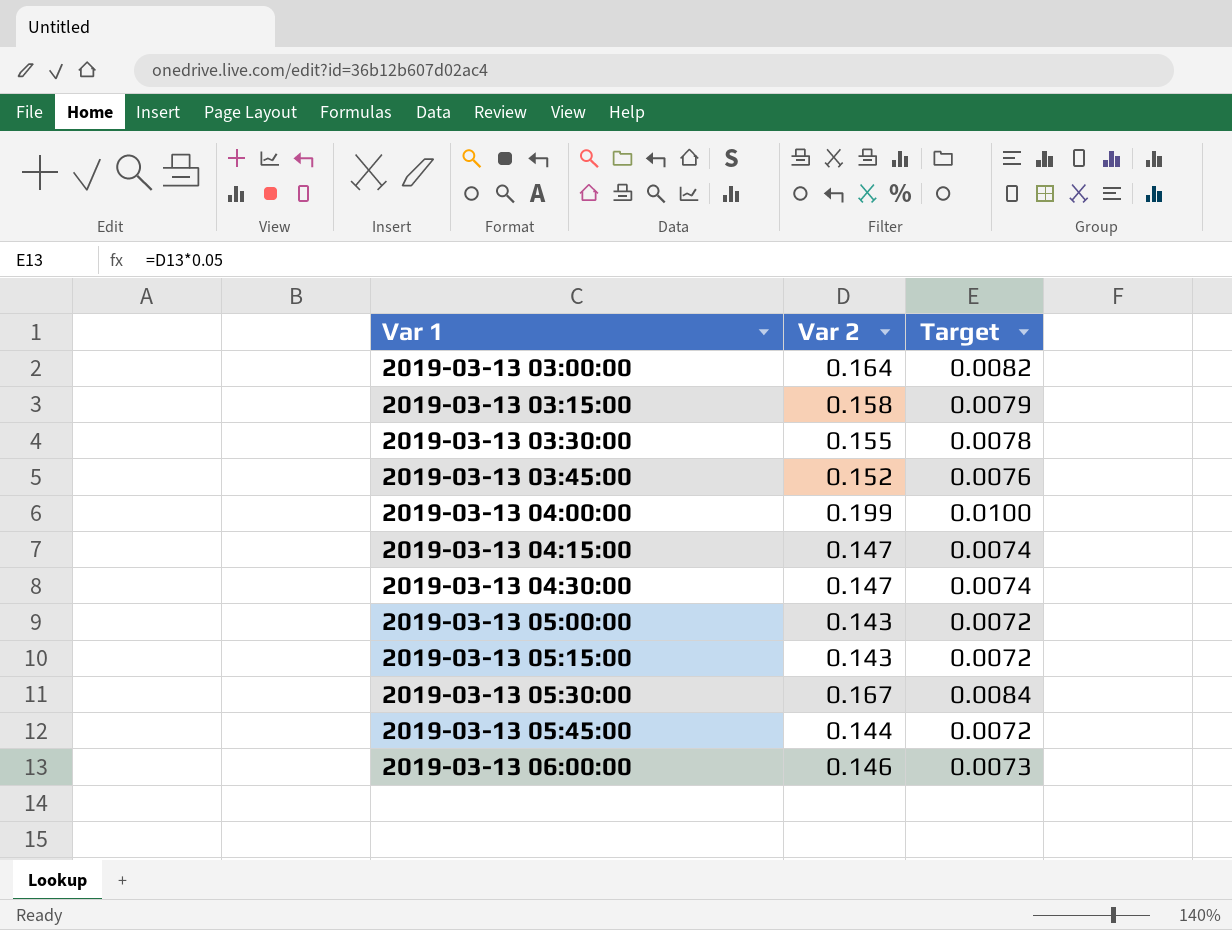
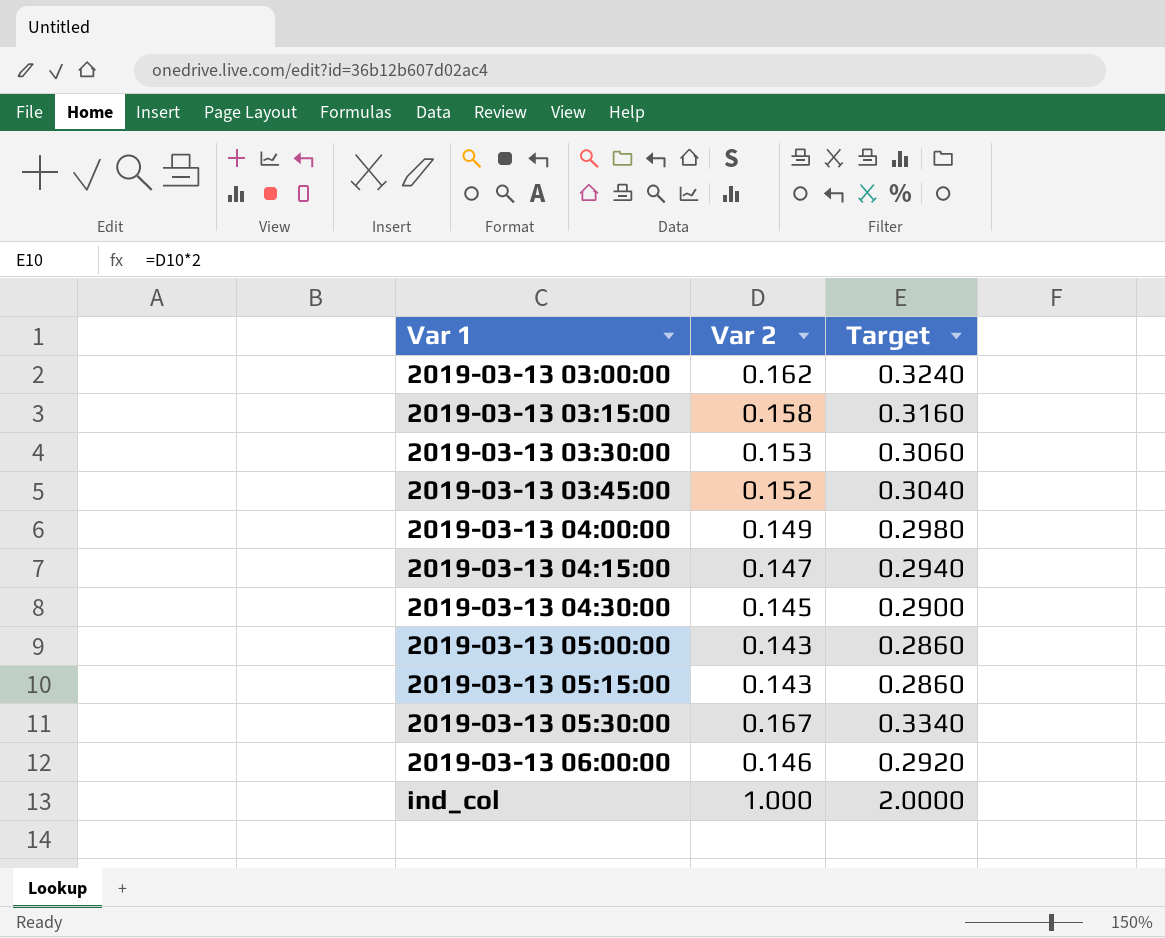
column Target | formula: [Var 2] * 0.05 -> [Var 2] * 2
row 2019-03-13 05:45:00: 0.144 | 0.0072 -> none
2019-03-13 03:00:00 | Var 2: 0.164 -> 0.162
2019-03-13 03:30:00 | Var 2: 0.155 -> 0.153
2019-03-13 04:00:00 | Var 2: 0.199 -> 0.149
2019-03-13 04:30:00 | Var 2: 0.147 -> 0.145
row ind_col: none -> 1.000 | 2.0000

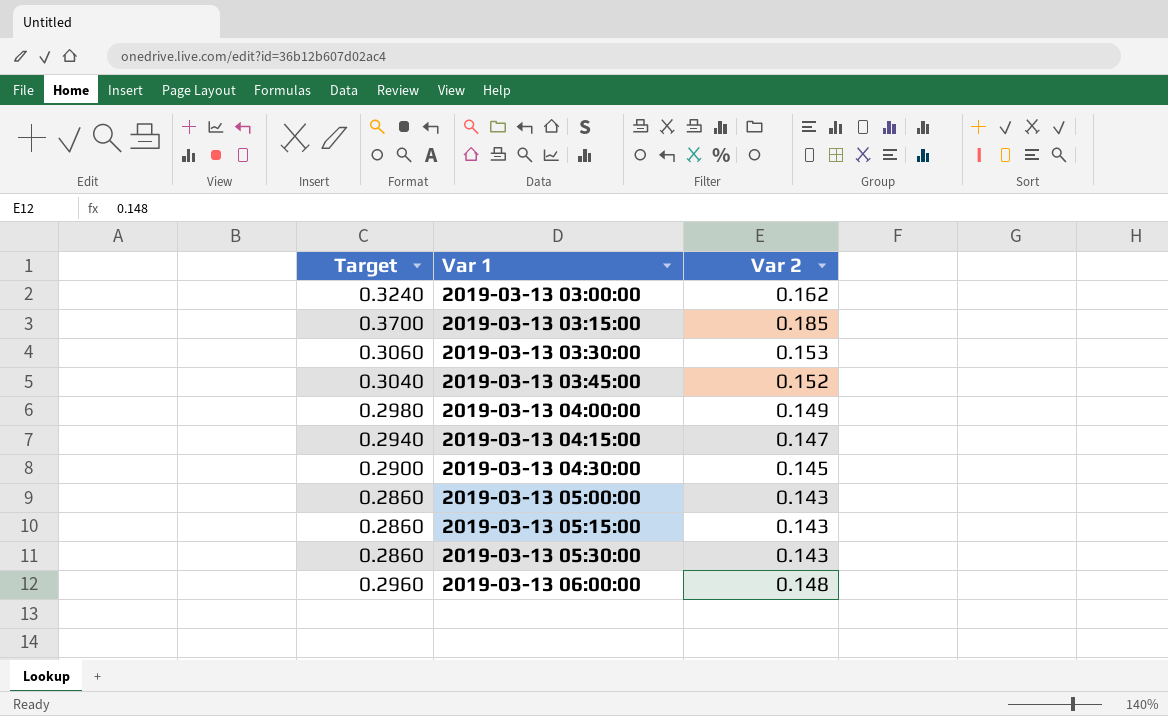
column Target | position: 3 -> 1
row ind_col: 1.000 | 2.0000 -> none
2019-03-13 03:15:00 | Target: 0.3160 -> 0.3700
2019-03-13 03:15:00 | Var 2: 0.158 -> 0.185
2019-03-13 05:30:00 | Target: 0.3340 -> 0.2860
2019-03-13 05:30:00 | Var 2: 0.167 -> 0.143
2019-03-13 06:00:00 | Target: 0.2920 -> 0.2960
2019-03-13 06:00:00 | Var 2: 0.146 -> 0.148

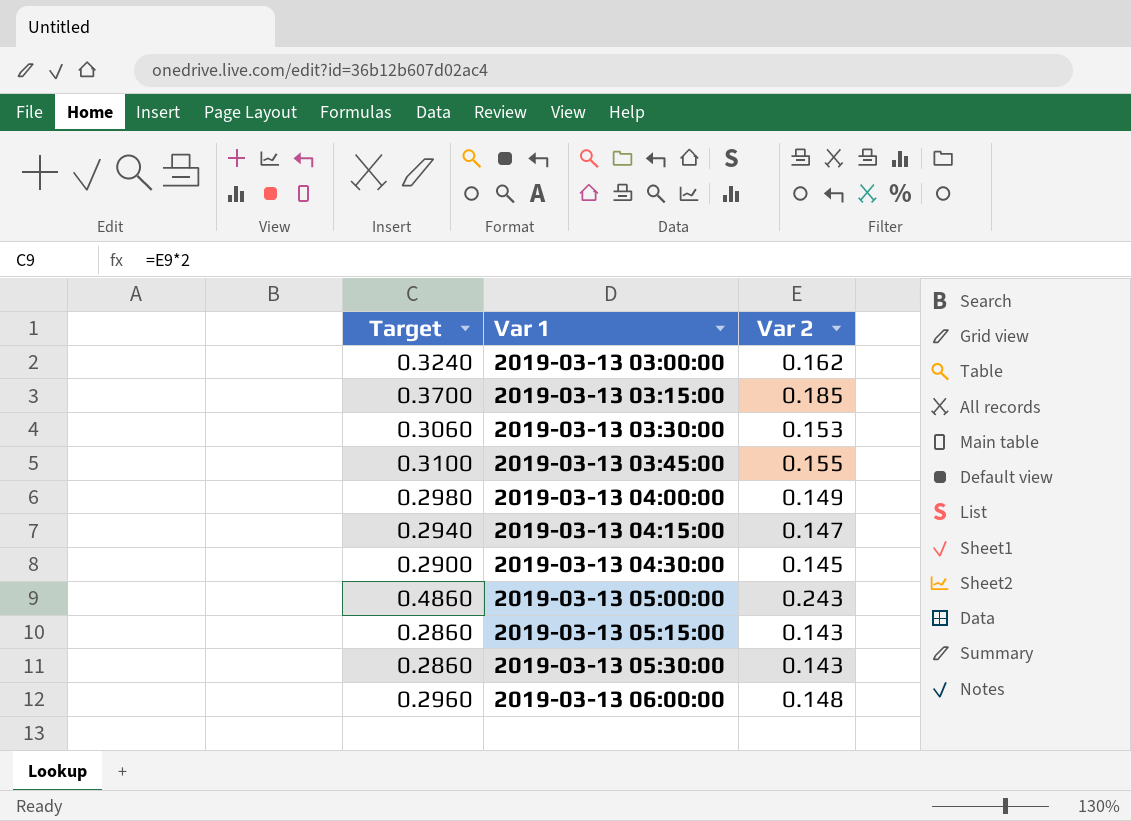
2019-03-13 03:45:00 | Target: 0.3040 -> 0.3100
2019-03-13 03:45:00 | Var 2: 0.152 -> 0.155
2019-03-13 05:00:00 | Target: 0.2860 -> 0.4860
2019-03-13 05:00:00 | Var 2: 0.143 -> 0.243

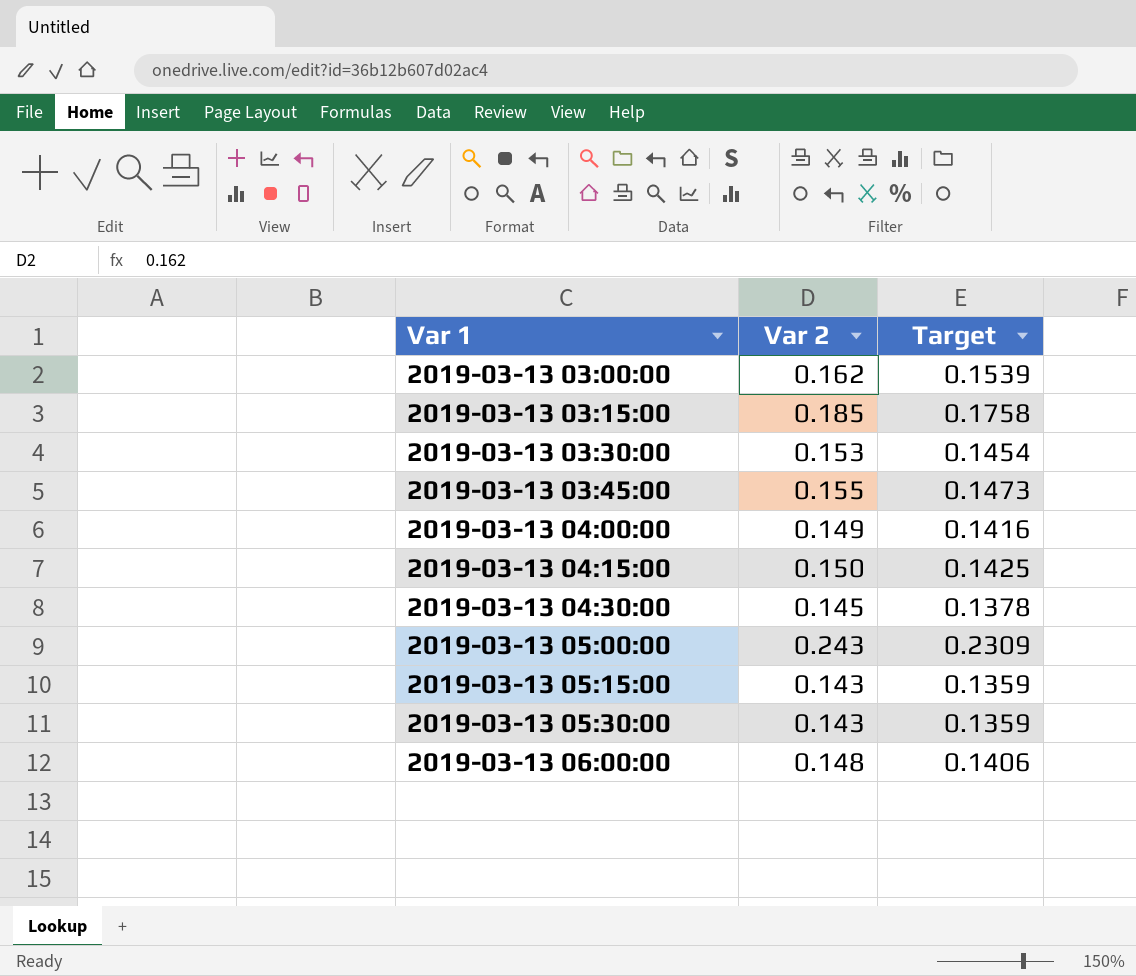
column Target | formula: [Var 2] * 2 -> [Var 2] * 0.95
column Target | position: 1 -> 3
2019-03-13 04:15:00 | Var 2: 0.147 -> 0.150

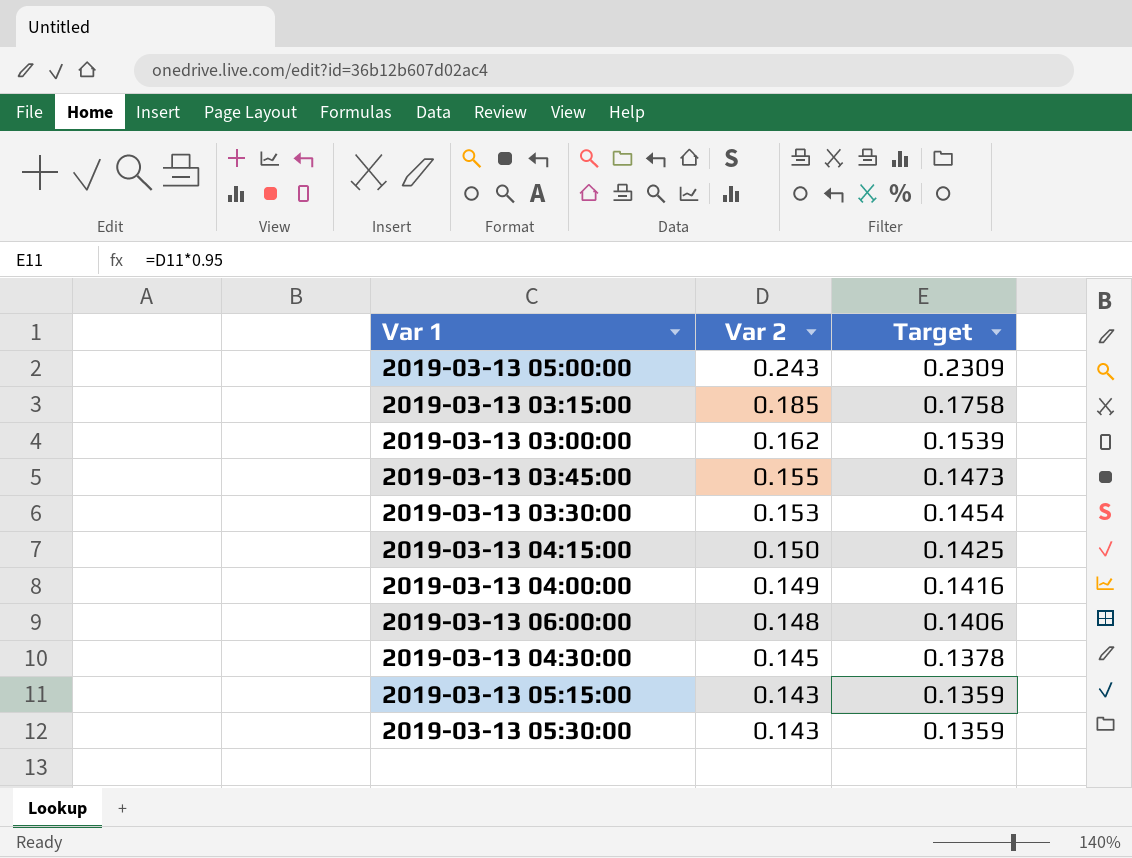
row order: Var 1 ascending -> Var 2 descending

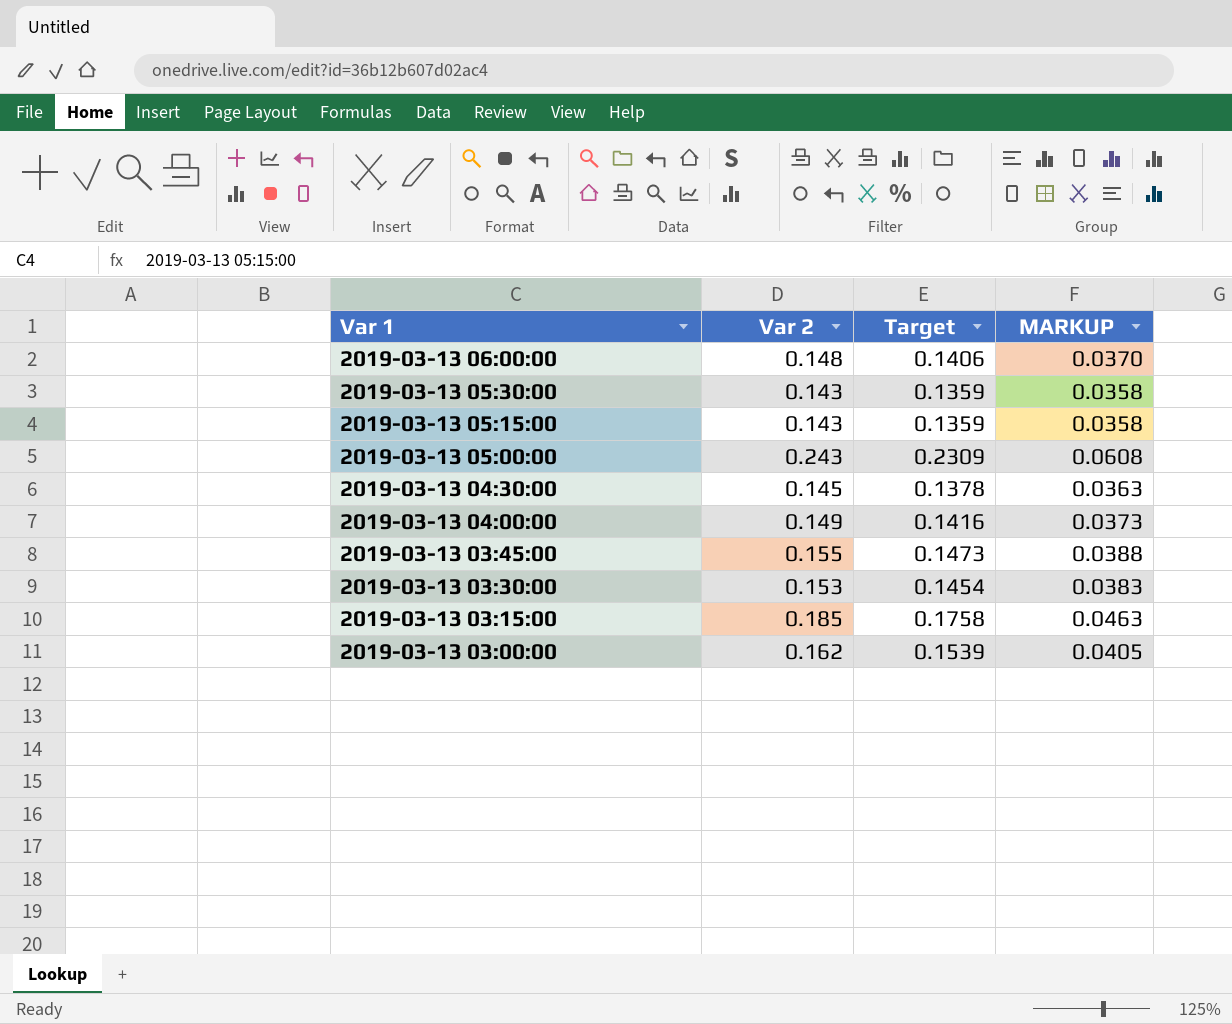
row order: Var 2 descending -> Var 1 descending
column MARKUP | formula: none -> [Var 2] * 0.25
row 2019-03-13 04:15:00: 0.150 | 0.1425 -> none

